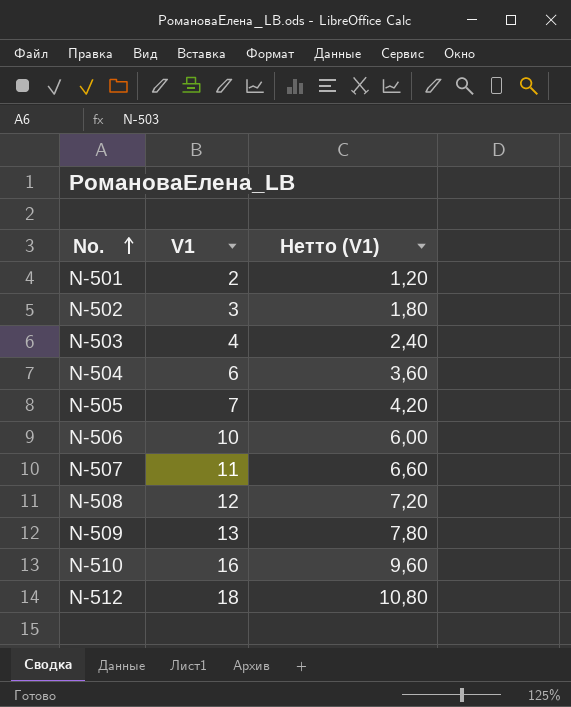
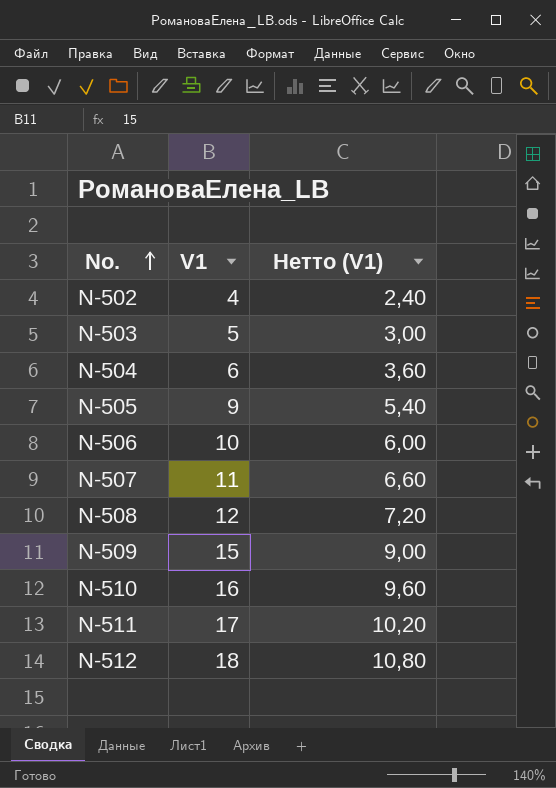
row N-501: 2 | 1,20 -> none
N-502 | V1: 3 -> 4
N-502 | Нетто (V1): 1,80 -> 2,40
N-503 | V1: 4 -> 5
N-503 | Нетто (V1): 2,40 -> 3,00
N-505 | V1: 7 -> 9
N-505 | Нетто (V1): 4,20 -> 5,40
N-509 | V1: 13 -> 15
N-509 | Нетто (V1): 7,80 -> 9,00
row N-511: none -> 17 | 10,20

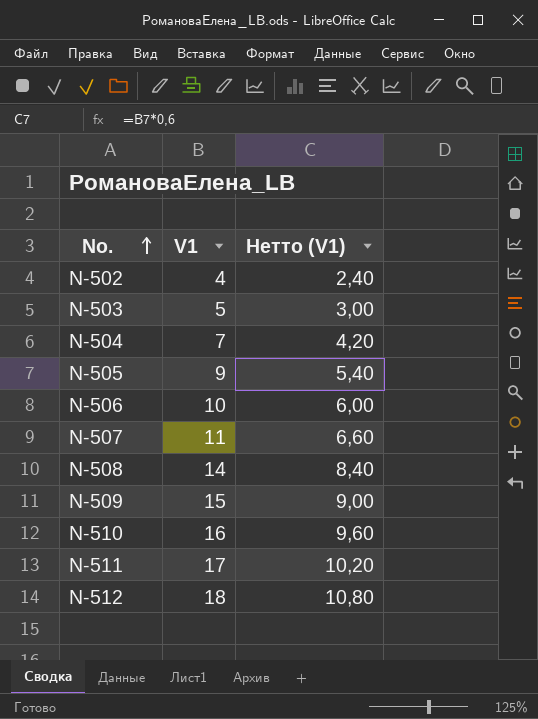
N-504 | V1: 6 -> 7
N-504 | Нетто (V1): 3,60 -> 4,20
N-508 | V1: 12 -> 14
N-508 | Нетто (V1): 7,20 -> 8,40

